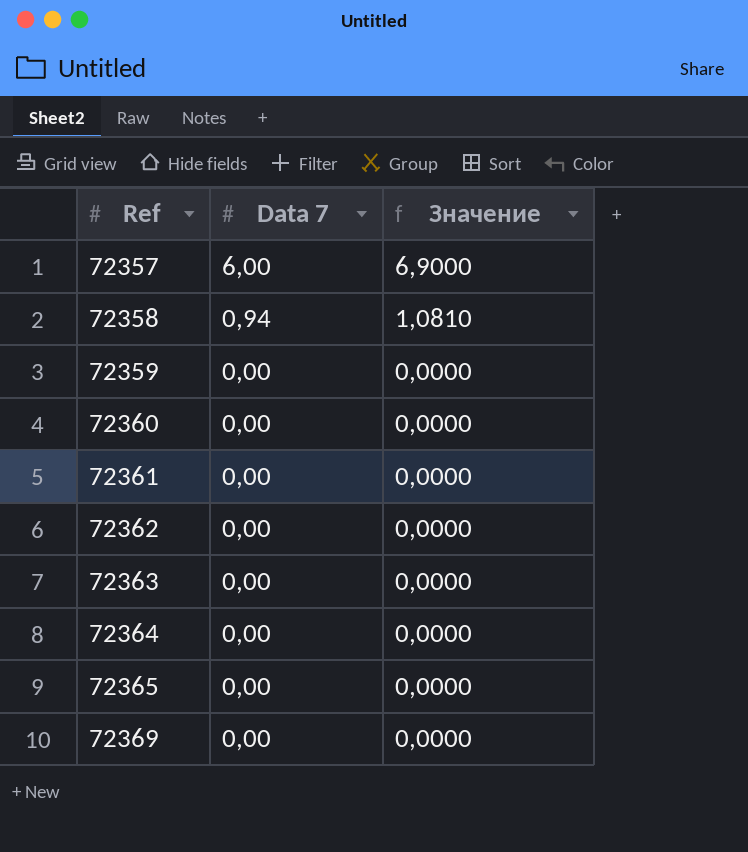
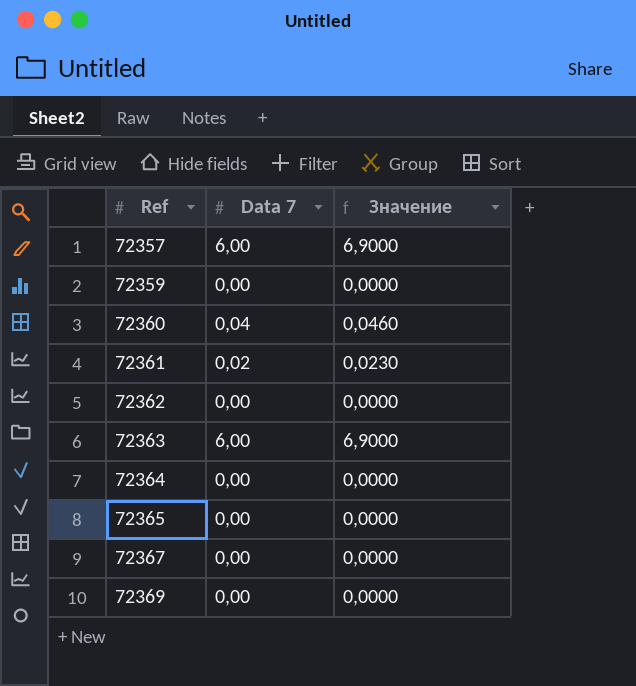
row 72358: 0,94 | 1,0810 -> none
72360 | Data 7: 0,00 -> 0,04
72360 | Значение: 0,0000 -> 0,0460
72361 | Data 7: 0,00 -> 0,02
72361 | Значение: 0,0000 -> 0,0230
72363 | Data 7: 0,00 -> 6,00
72363 | Значение: 0,0000 -> 6,9000
row 72367: none -> 0,00 | 0,0000

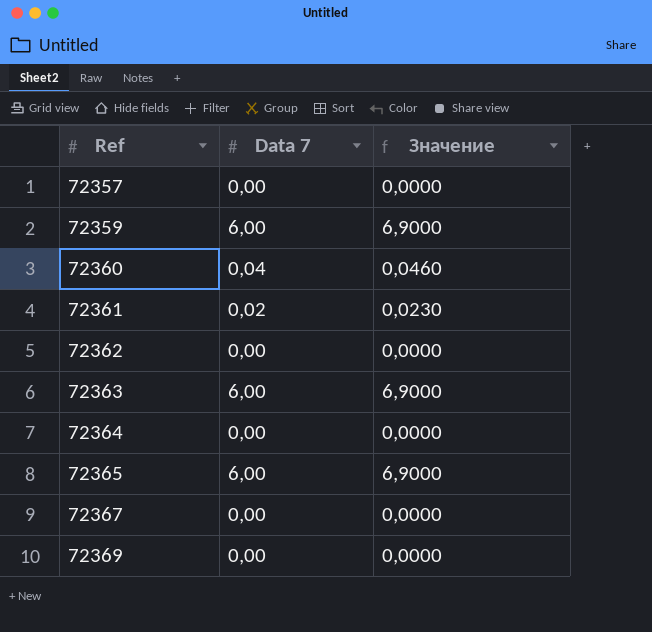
72357 | Data 7: 6,00 -> 0,00
72357 | Значение: 6,9000 -> 0,0000
72359 | Data 7: 0,00 -> 6,00
72359 | Значение: 0,0000 -> 6,9000
72365 | Data 7: 0,00 -> 6,00
72365 | Значение: 0,0000 -> 6,9000

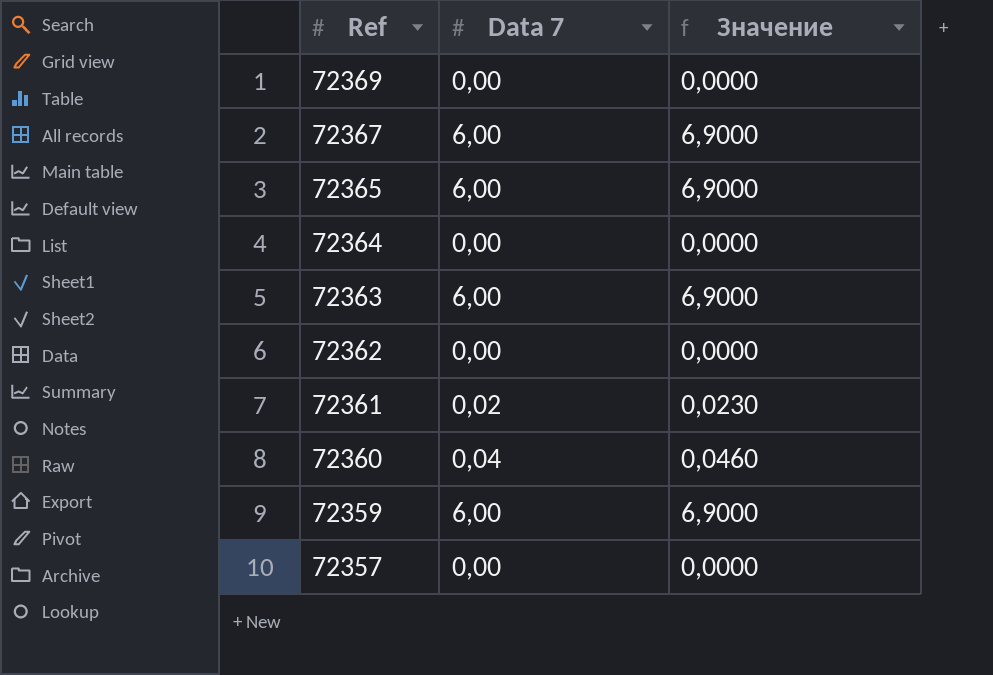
row order: Ref ascending -> Ref descending
72367 | Data 7: 0,00 -> 6,00
72367 | Значение: 0,0000 -> 6,9000

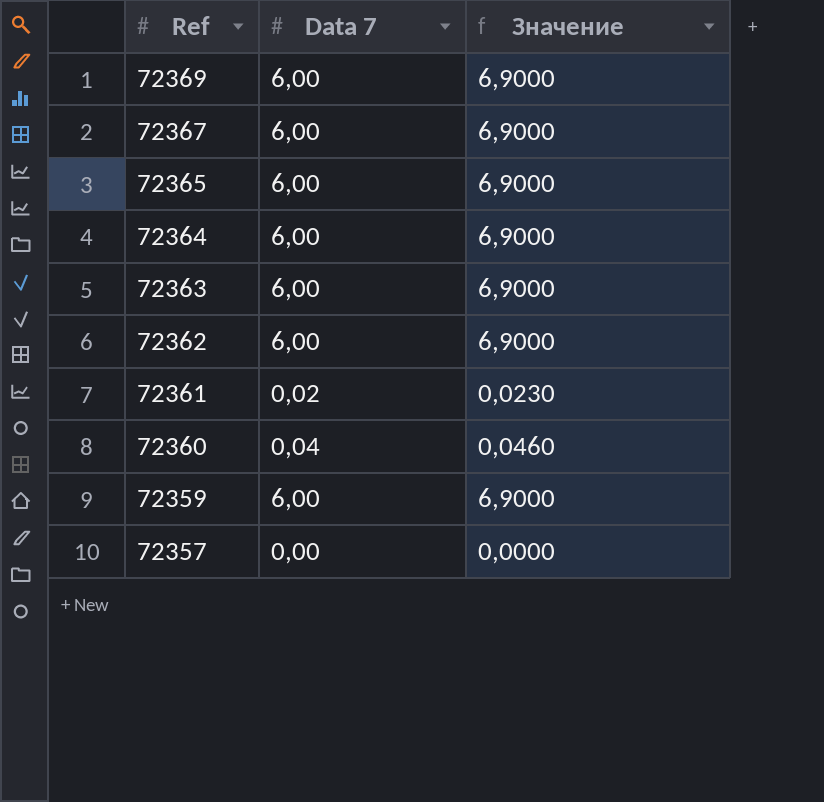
72369 | Data 7: 0,00 -> 6,00
72369 | Значение: 0,0000 -> 6,9000
72364 | Data 7: 0,00 -> 6,00
72364 | Значение: 0,0000 -> 6,9000
72362 | Data 7: 0,00 -> 6,00
72362 | Значение: 0,0000 -> 6,9000

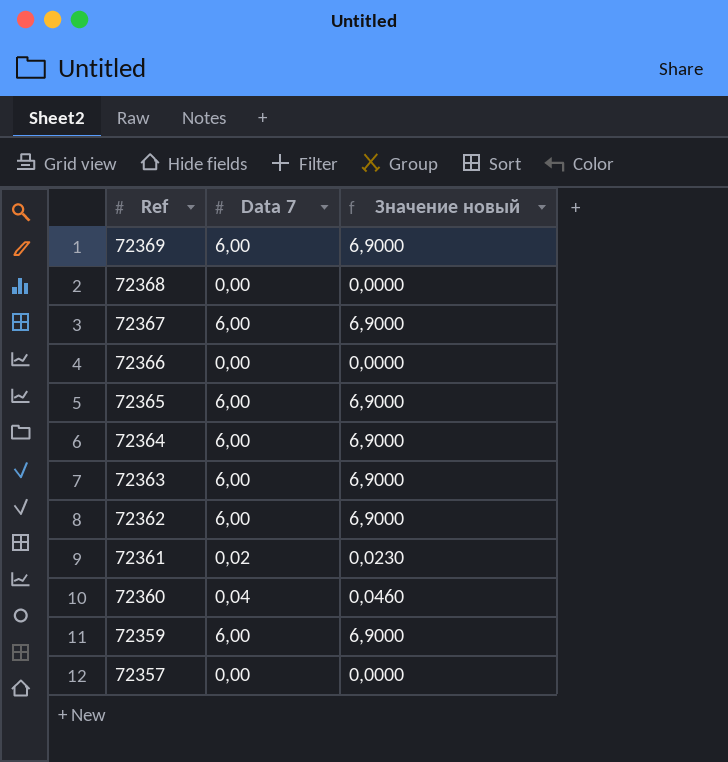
column name: Значение -> Значение новый
row 72368: none -> 0,00 | 0,0000
row 72366: none -> 0,00 | 0,0000

